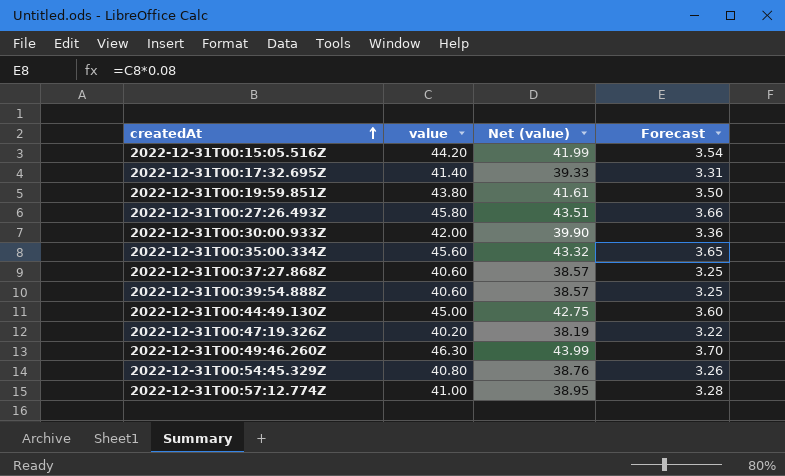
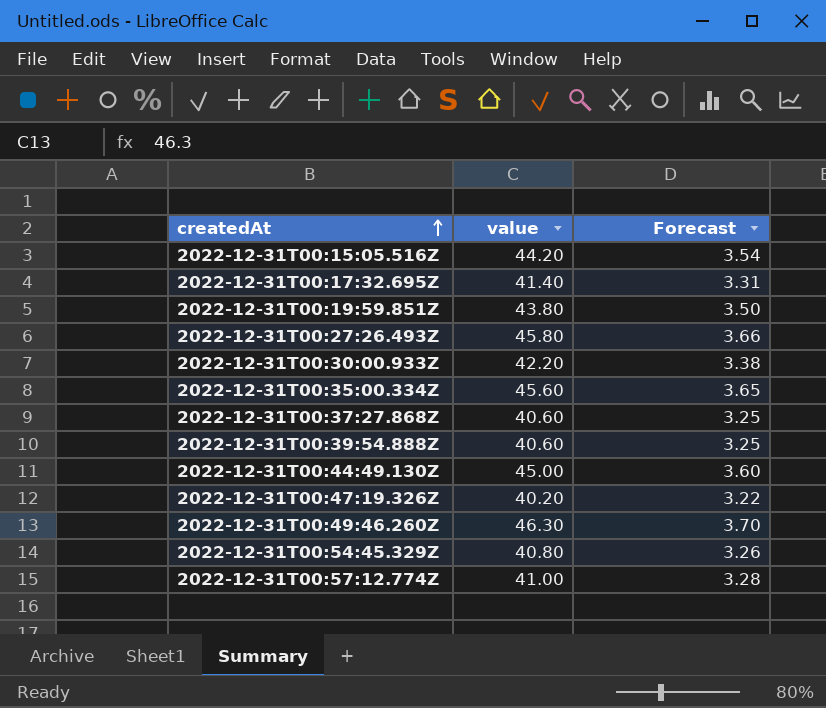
column Net (value) | formula: [value] * 0.95 -> none
2022-12-31T00:30:00.933Z | value: 42.00 -> 42.20
2022-12-31T00:30:00.933Z | Forecast: 3.36 -> 3.38

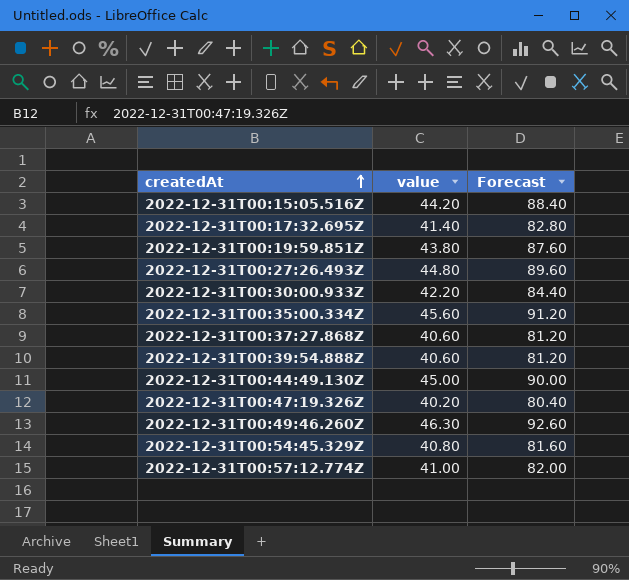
column Forecast | formula: [value] * 0.08 -> [value] * 2
2022-12-31T00:27:26.493Z | value: 45.80 -> 44.80

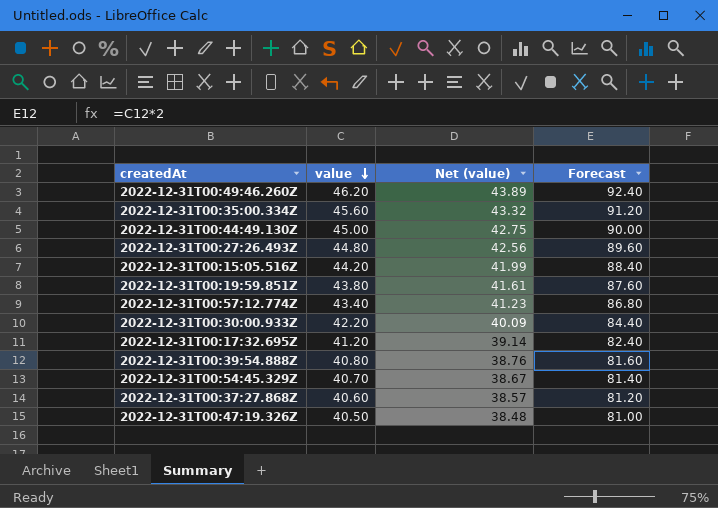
row order: createdAt ascending -> value descending
column Net (value) | formula: none -> [value] * 0.95
2022-12-31T00:49:46.260Z | value: 46.30 -> 46.20
2022-12-31T00:49:46.260Z | Forecast: 92.60 -> 92.40
2022-12-31T00:57:12.774Z | value: 41.00 -> 43.40
2022-12-31T00:57:12.774Z | Forecast: 82.00 -> 86.80
2022-12-31T00:17:32.695Z | value: 41.40 -> 41.20
2022-12-31T00:17:32.695Z | Forecast: 82.80 -> 82.40
2022-12-31T00:39:54.888Z | value: 40.60 -> 40.80
2022-12-31T00:39:54.888Z | Forecast: 81.20 -> 81.60
2022-12-31T00:54:45.329Z | value: 40.80 -> 40.70
2022-12-31T00:54:45.329Z | Forecast: 81.60 -> 81.40
2022-12-31T00:47:19.326Z | value: 40.20 -> 40.50
2022-12-31T00:47:19.326Z | Forecast: 80.40 -> 81.00

